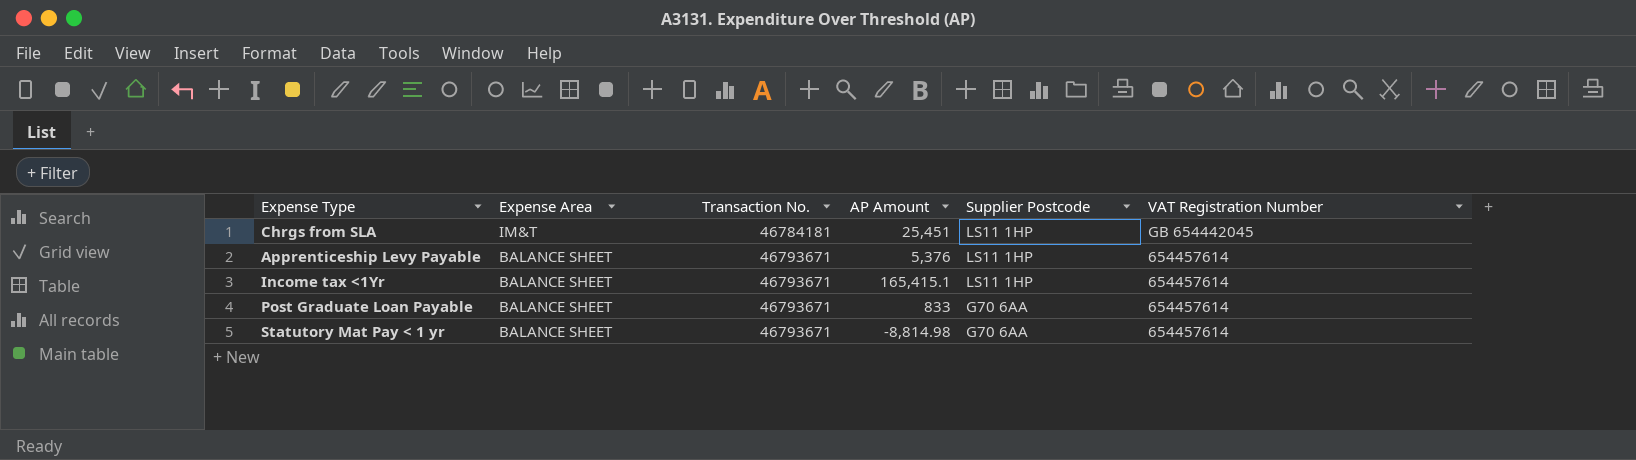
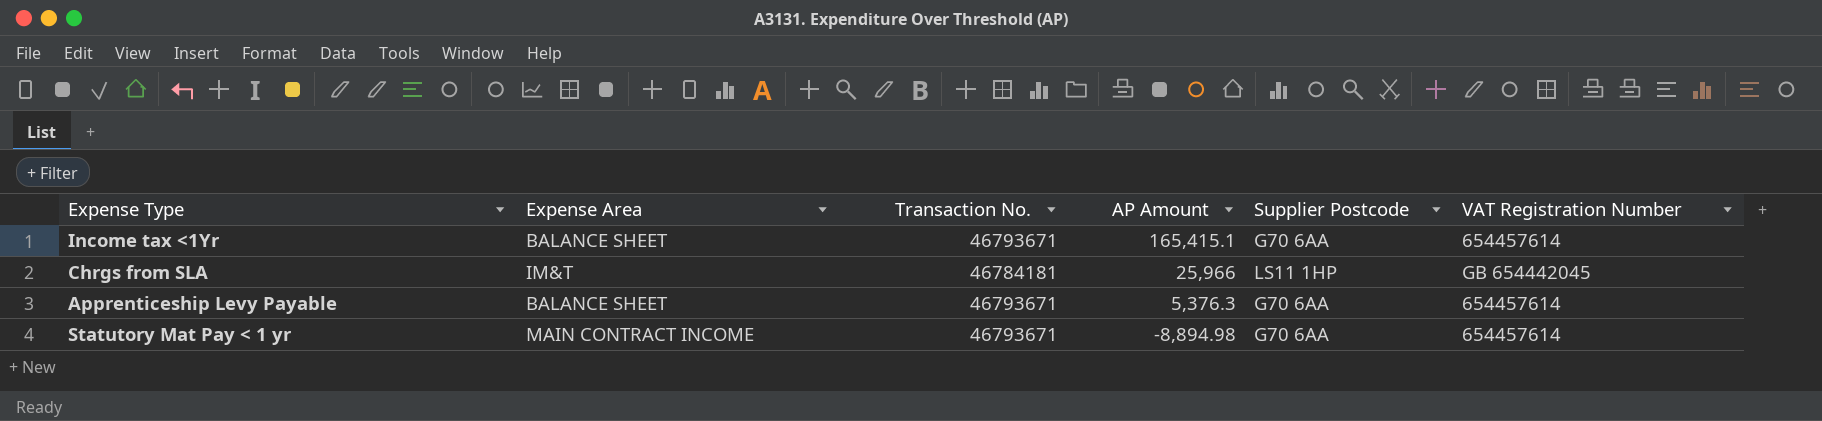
row order: Expense Area descending -> AP Amount descending
row Post Graduate Loan Payable: BALANCE SHEET | 46793671 | 833 | G70 6AA | 654457614 -> none
Income tax <1Yr | Supplier Postcode: LS11 1HP -> G70 6AA
Chrgs from SLA | AP Amount: 25,451 -> 25,966
Apprenticeship Levy Payable | AP Amount: 5,376 -> 5,376.3
Apprenticeship Levy Payable | Supplier Postcode: LS11 1HP -> G70 6AA
Statutory Mat Pay < 1 yr | Expense Area: BALANCE SHEET -> MAIN CONTRACT INCOME
Statutory Mat Pay < 1 yr | AP Amount: -8,814.98 -> -8,894.98

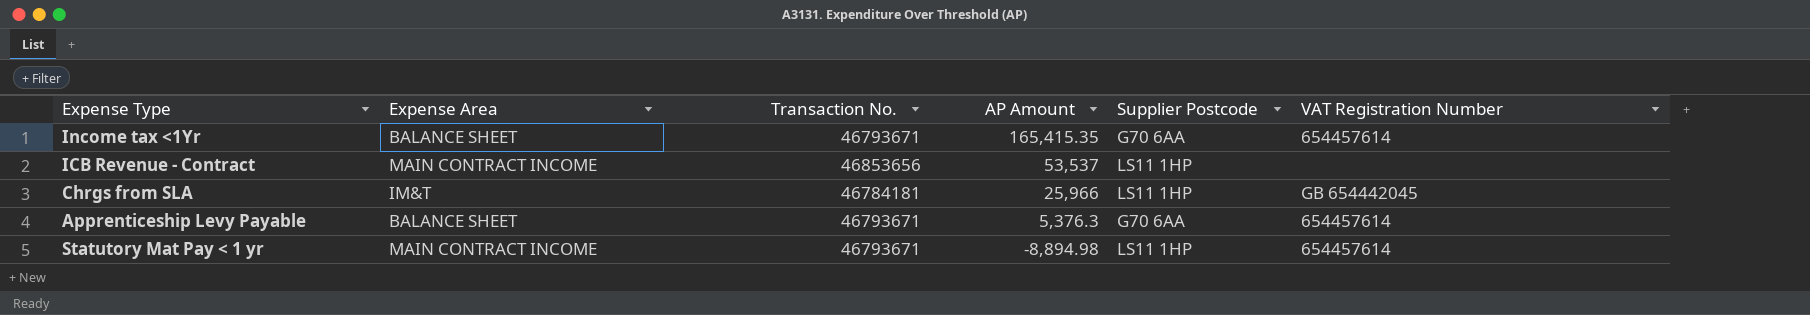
Income tax <1Yr | AP Amount: 165,415.1 -> 165,415.35
row ICB Revenue - Contract: none -> MAIN CONTRACT INCOME | 46853656 | 53,537 | LS11 1HP | none
Statutory Mat Pay < 1 yr | Supplier Postcode: G70 6AA -> LS11 1HP

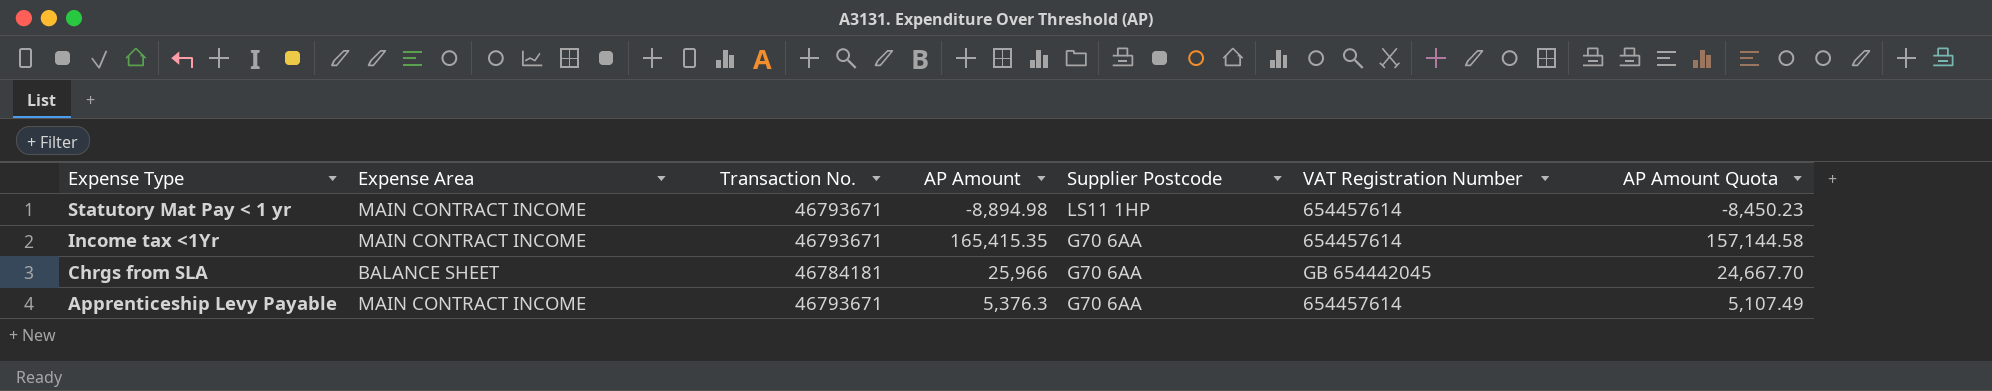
row order: AP Amount descending -> Expense Type descending
column AP Amount Quota | formula: none -> [AP Amount] * 0.95
row ICB Revenue - Contract: MAIN CONTRACT INCOME | 46853656 | 53,537 | LS11 1HP | none -> none
Income tax <1Yr | Expense Area: BALANCE SHEET -> MAIN CONTRACT INCOME
Chrgs from SLA | Expense Area: IM&T -> BALANCE SHEET
Chrgs from SLA | Supplier Postcode: LS11 1HP -> G70 6AA
Apprenticeship Levy Payable | Expense Area: BALANCE SHEET -> MAIN CONTRACT INCOME

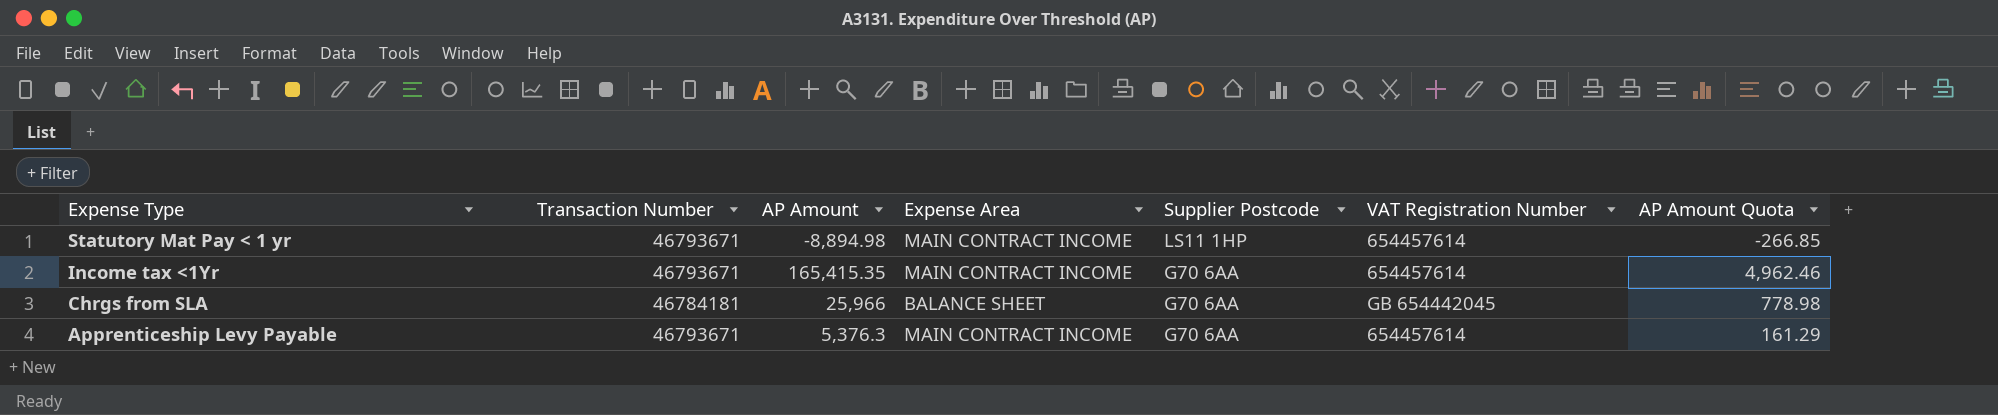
column name: Transaction No. -> Transaction Number
column Expense Area | position: 2 -> 4
column AP Amount Quota | formula: [AP Amount] * 0.95 -> [AP Amount] * 0.03

